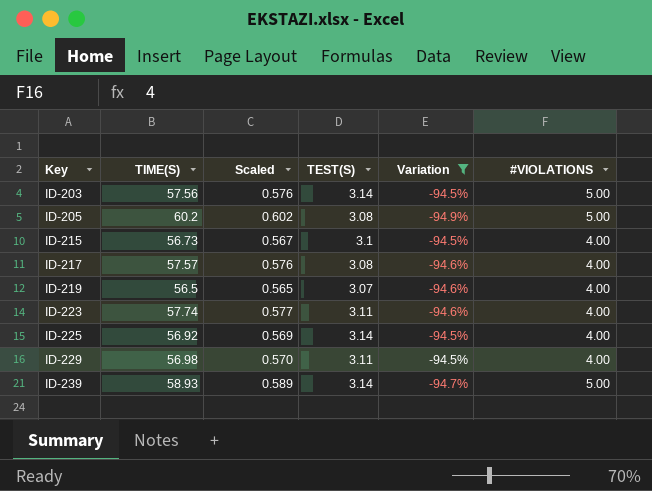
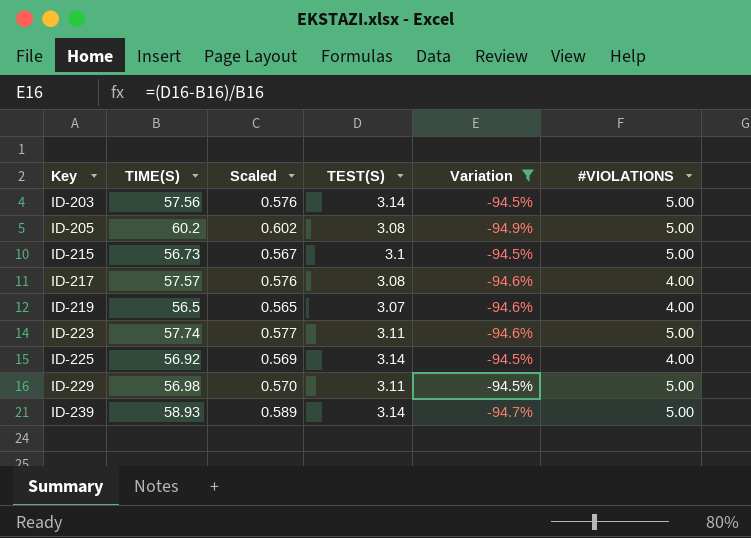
ID-215 | #VIOLATIONS: 4.00 -> 5.00
ID-223 | #VIOLATIONS: 4.00 -> 5.00
ID-229 | #VIOLATIONS: 4.00 -> 5.00

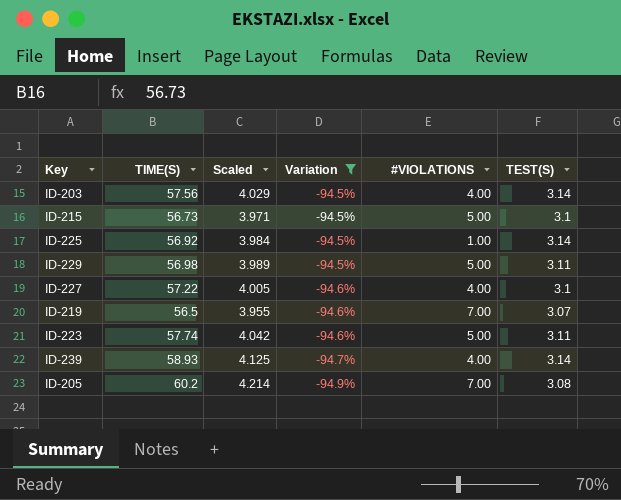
row order: Key ascending -> Variation descending
column Scaled | formula: [TIME(S)] * 0.01 -> [TIME(S)] * 0.07
column TEST(S) | position: 4 -> 6
row ID-217: 57.57 | 0.576 | 3.08 | -94.6% | 4.00 -> none
ID-203 | #VIOLATIONS: 5.00 -> 4.00
ID-225 | #VIOLATIONS: 4.00 -> 1.00
row ID-227: none -> 57.22 | 4.005 | -94.6% | 4.00 | 3.1
ID-219 | #VIOLATIONS: 4.00 -> 7.00
ID-239 | #VIOLATIONS: 5.00 -> 4.00
ID-205 | #VIOLATIONS: 5.00 -> 7.00

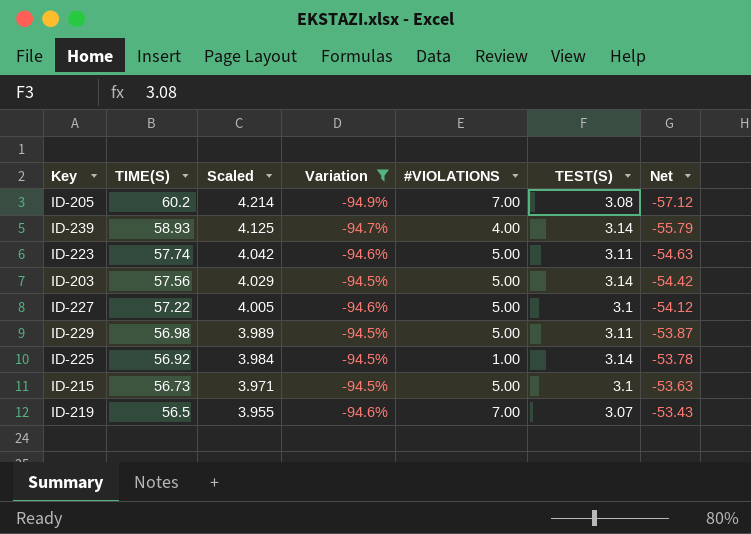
row order: Variation descending -> TIME(S) descending
column Net | formula: none -> [TEST(S)] - [TIME(S)]
ID-203 | #VIOLATIONS: 4.00 -> 5.00
ID-227 | #VIOLATIONS: 4.00 -> 5.00

